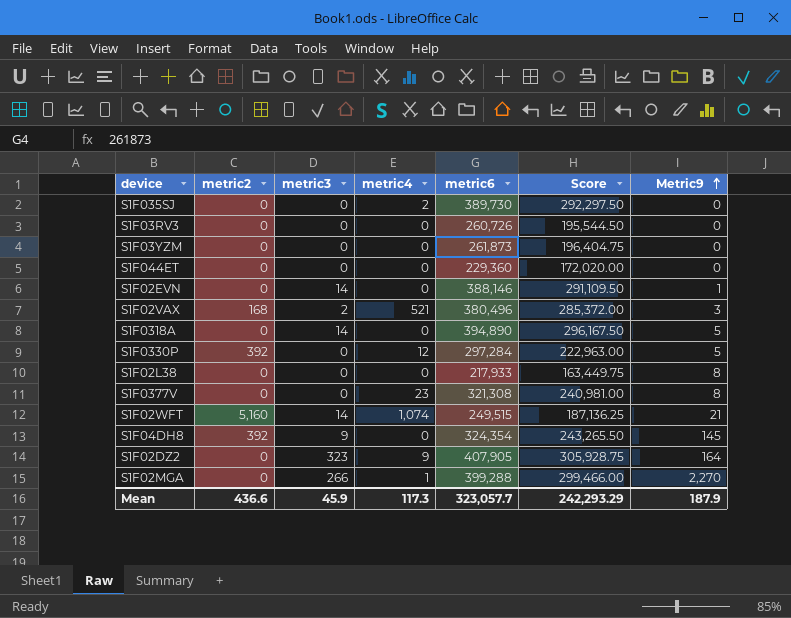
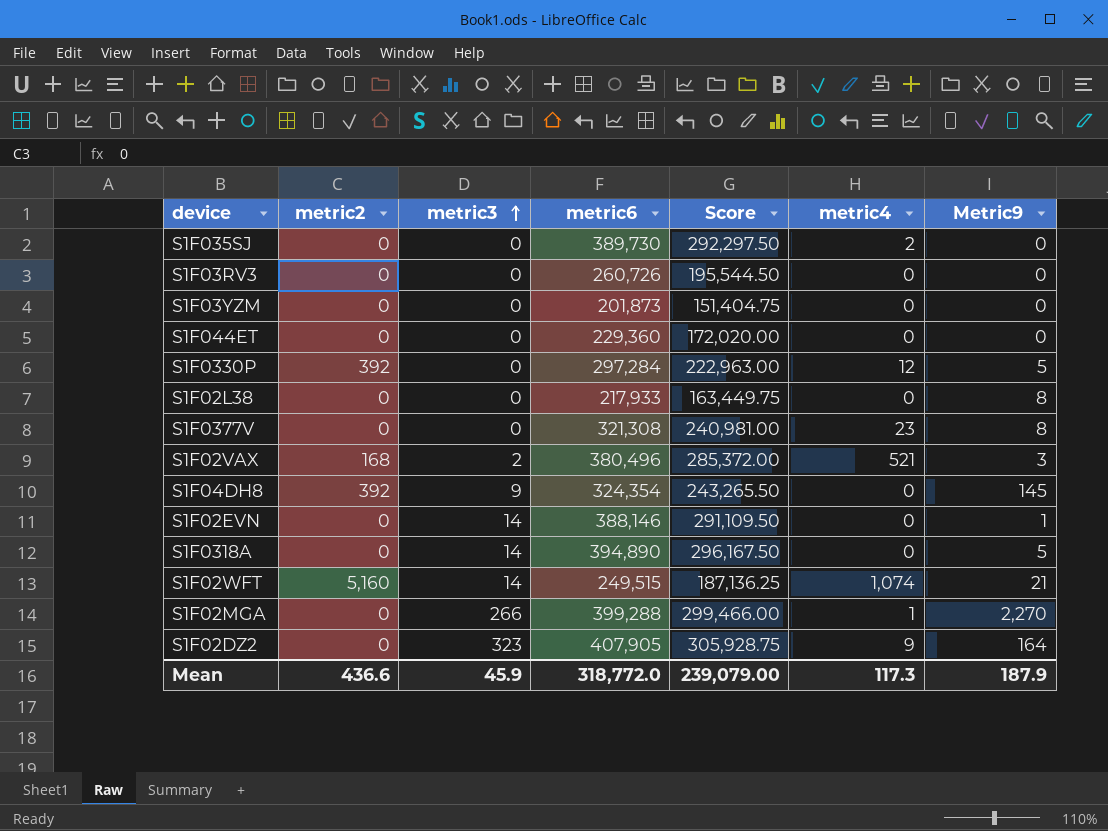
row order: Metric9 ascending -> metric3 ascending
column metric4 | position: 4 -> 6
S1F03YZM | metric6: 261,873 -> 201,873
S1F03YZM | Score: 196,404.75 -> 151,404.75
Mean | metric6: 323,057.7 -> 318,772.0
Mean | Score: 242,293.29 -> 239,079.00

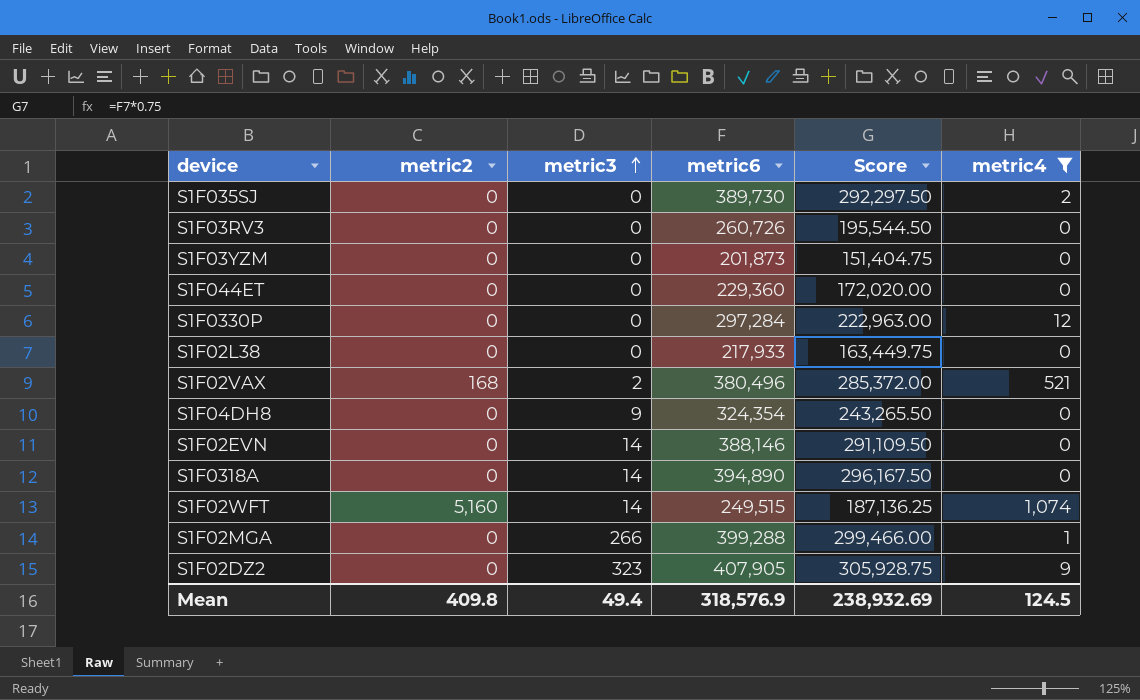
filter: none -> metric4 != 23
column Metric9 | position: 7 -> none
S1F0330P | metric2: 392 -> 0
S1F04DH8 | metric2: 392 -> 0
Mean | metric2: 436.6 -> 409.8
Mean | metric3: 45.9 -> 49.4
Mean | metric6: 318,772.0 -> 318,576.9
Mean | Score: 239,079.00 -> 238,932.69
Mean | metric4: 117.3 -> 124.5

